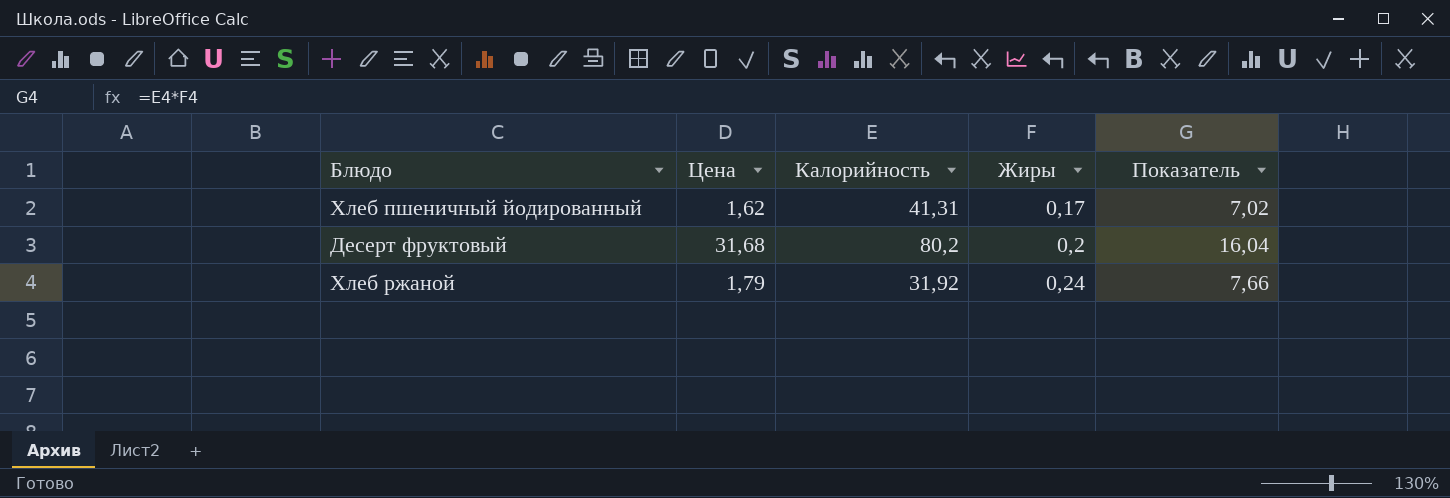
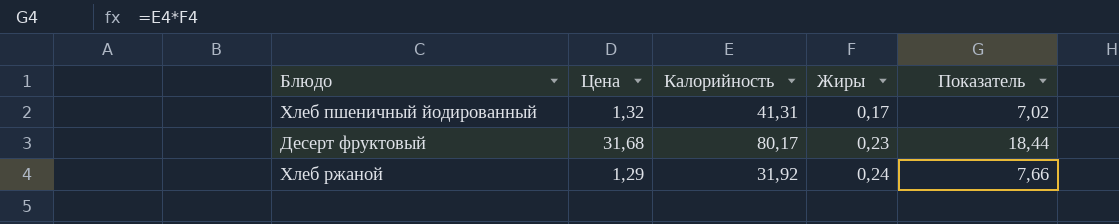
Хлеб пшеничный йодированный | Цена: 1,62 -> 1,32
Десерт фруктовый | Калорийность: 80,2 -> 80,17
Десерт фруктовый | Жиры: 0,2 -> 0,23
Десерт фруктовый | Показатель: 16,04 -> 18,44
Хлеб ржаной | Цена: 1,79 -> 1,29

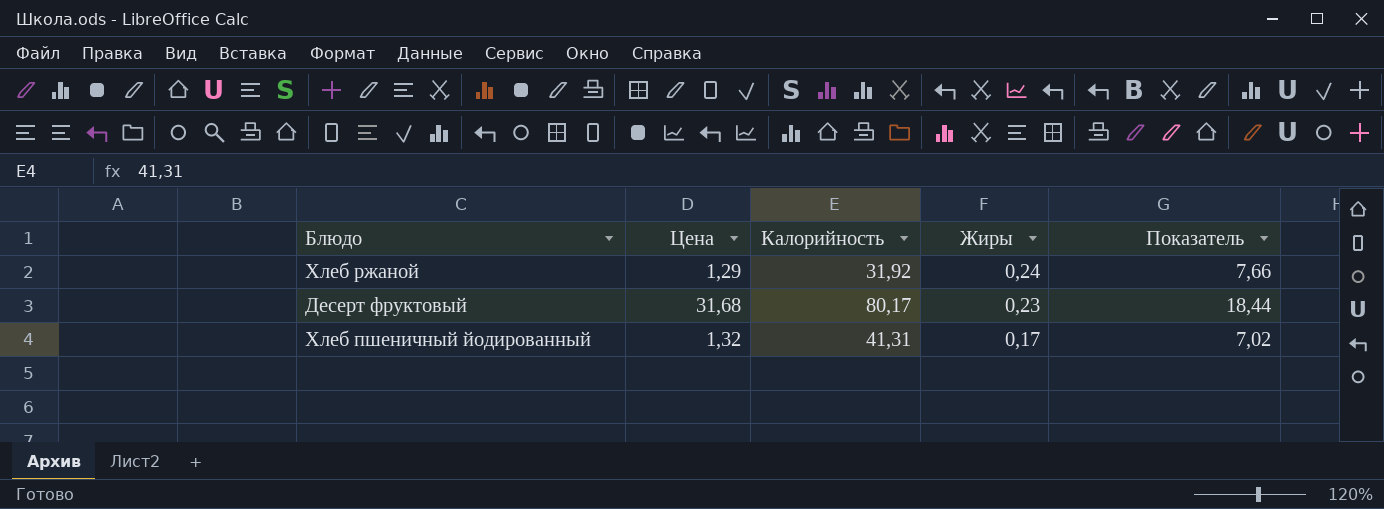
row order: Жиры ascending -> Жиры descending

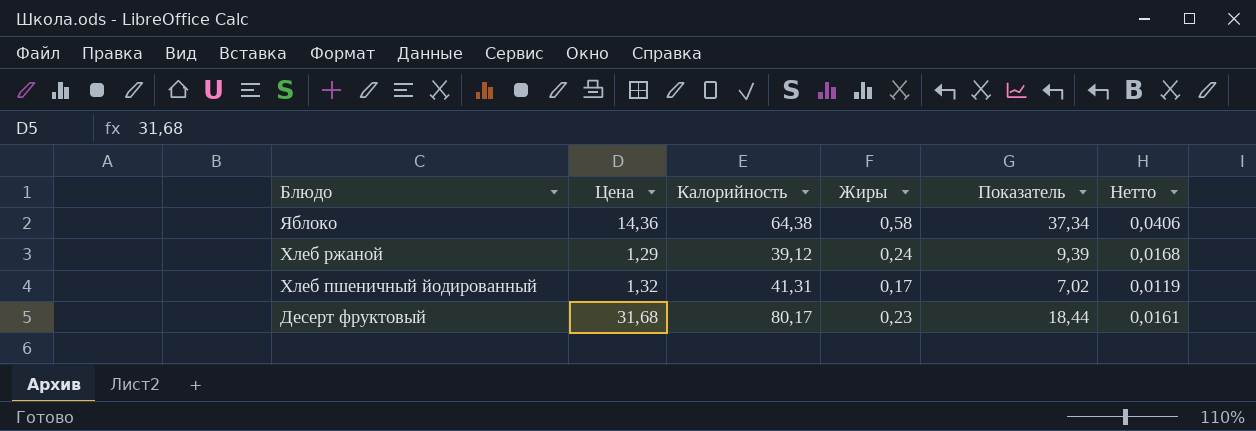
row order: Жиры descending -> Блюдо descending
column Нетто | formula: none -> [Жиры] * 0,07
row Яблоко: none -> 14,36 | 64,38 | 0,58 | 37,34 | 0,0406
Хлеб ржаной | Калорийность: 31,92 -> 39,12
Хлеб ржаной | Показатель: 7,66 -> 9,39

